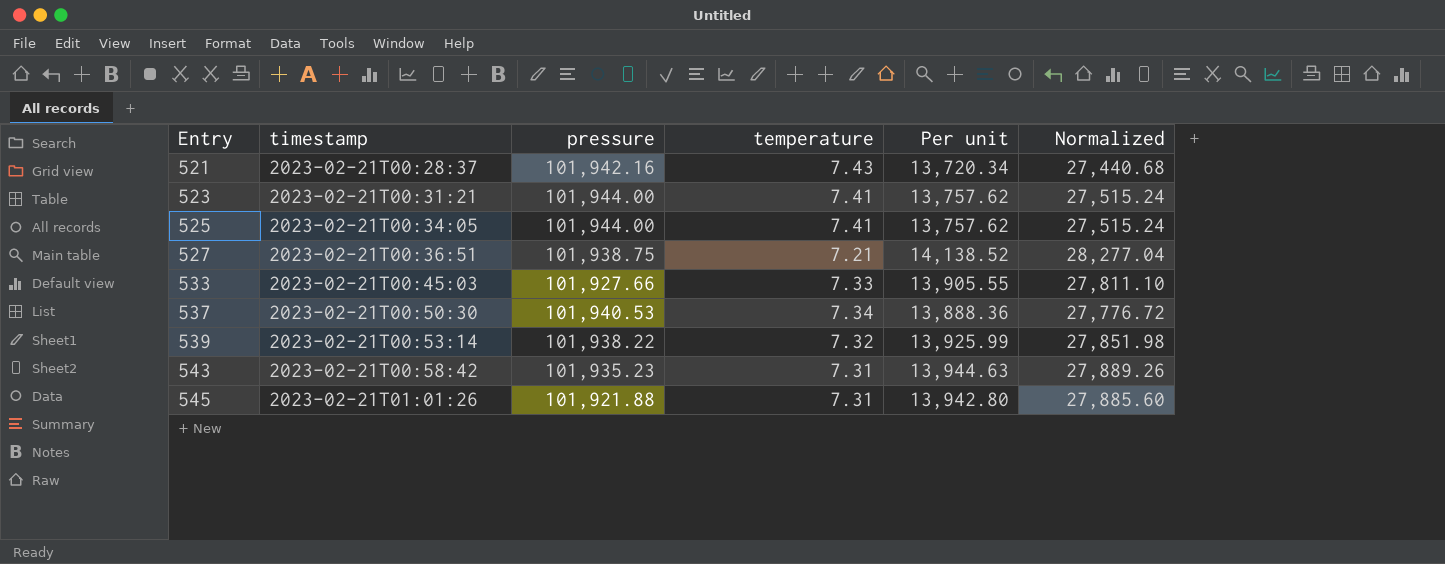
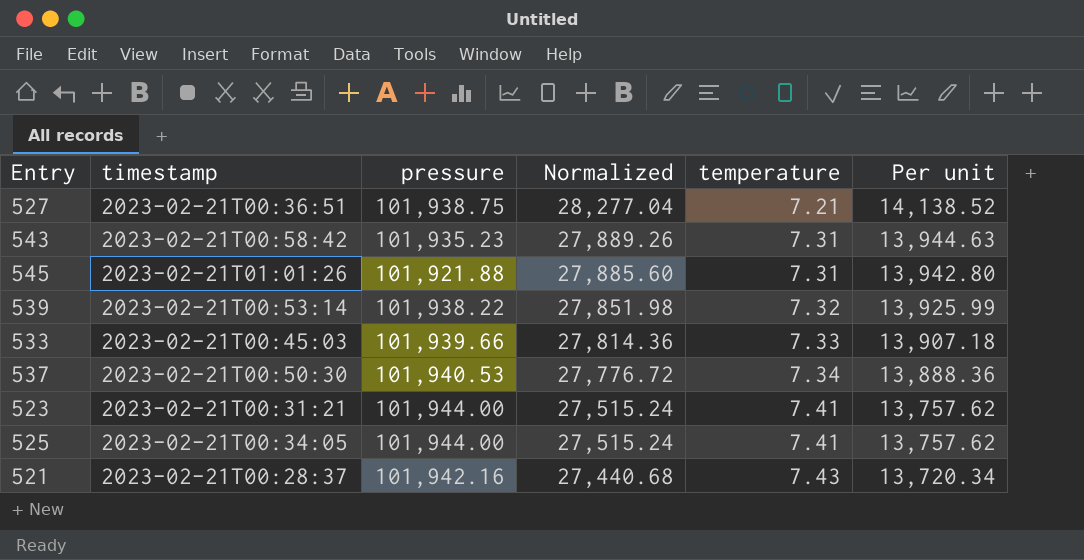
row order: Entry ascending -> Normalized descending
column Normalized | position: 6 -> 4
533 | pressure: 101,927.66 -> 101,939.66
533 | Normalized: 27,811.10 -> 27,814.36
533 | Per unit: 13,905.55 -> 13,907.18

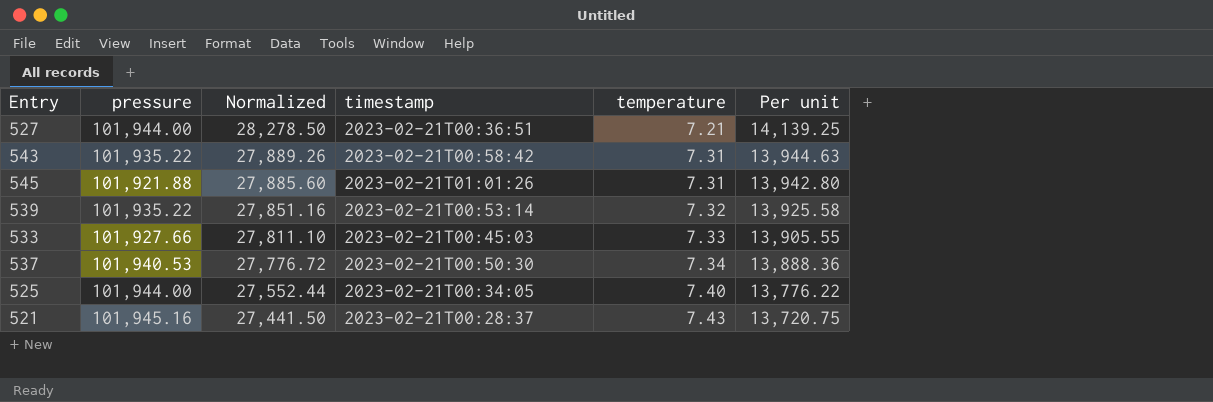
column timestamp | position: 2 -> 4
row 523: 2023-02-21T00:31:21 | 101,944.00 | 27,515.24 | 7.41 | 13,757.62 -> none
527 | pressure: 101,938.75 -> 101,944.00
527 | Normalized: 28,277.04 -> 28,278.50
527 | Per unit: 14,138.52 -> 14,139.25
543 | pressure: 101,935.23 -> 101,935.22
539 | pressure: 101,938.22 -> 101,935.22
539 | Normalized: 27,851.98 -> 27,851.16
539 | Per unit: 13,925.99 -> 13,925.58
533 | pressure: 101,939.66 -> 101,927.66
533 | Normalized: 27,814.36 -> 27,811.10
533 | Per unit: 13,907.18 -> 13,905.55
525 | Normalized: 27,515.24 -> 27,552.44
525 | temperature: 7.41 -> 7.40
525 | Per unit: 13,757.62 -> 13,776.22
521 | pressure: 101,942.16 -> 101,945.16
521 | Normalized: 27,440.68 -> 27,441.50
521 | Per unit: 13,720.34 -> 13,720.75

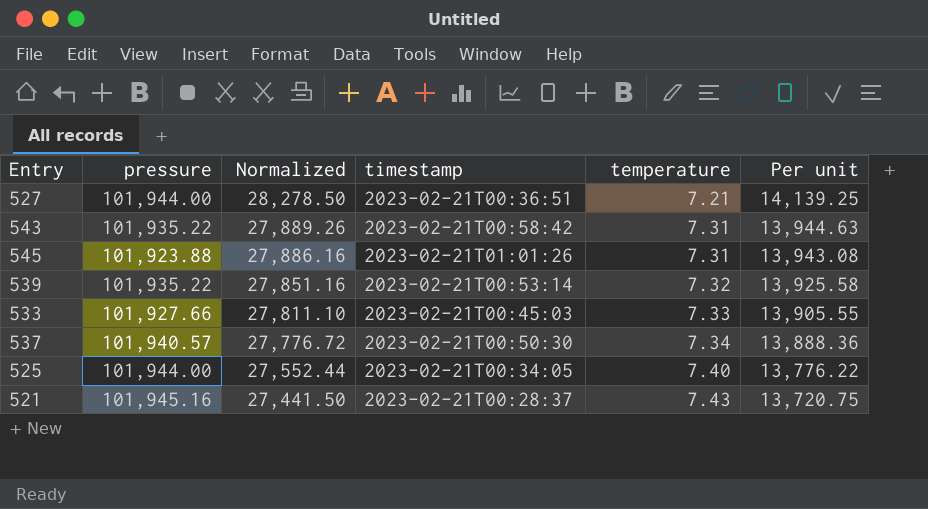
545 | pressure: 101,921.88 -> 101,923.88
545 | Normalized: 27,885.60 -> 27,886.16
545 | Per unit: 13,942.80 -> 13,943.08
537 | pressure: 101,940.53 -> 101,940.57

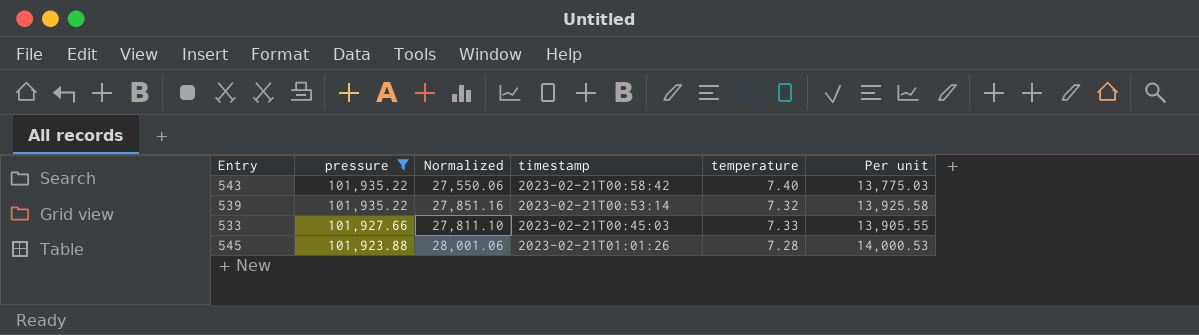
filter: none -> pressure <= 101,935.22
row order: Normalized descending -> pressure descending
543 | Normalized: 27,889.26 -> 27,550.06
543 | temperature: 7.31 -> 7.40
543 | Per unit: 13,944.63 -> 13,775.03
545 | Normalized: 27,886.16 -> 28,001.06
545 | temperature: 7.31 -> 7.28
545 | Per unit: 13,943.08 -> 14,000.53

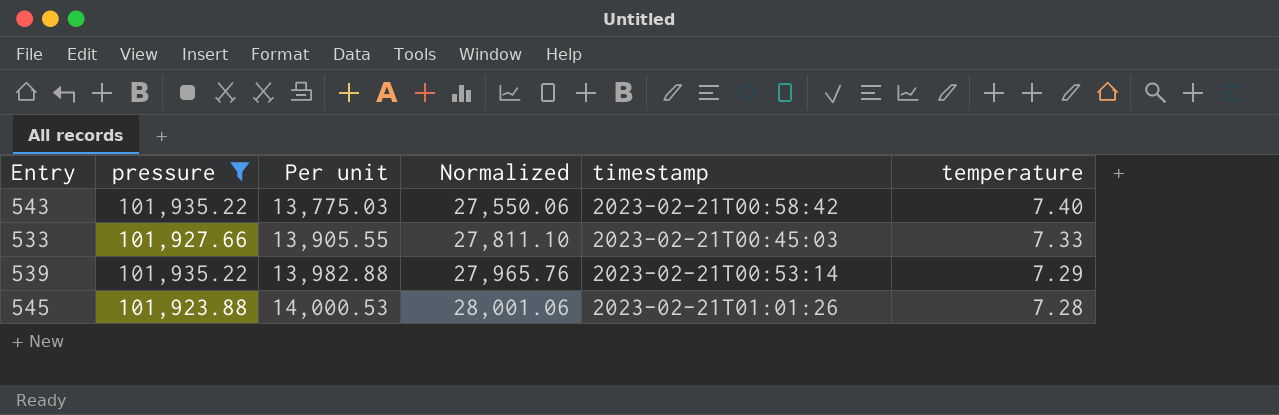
row order: pressure descending -> Per unit ascending
column Per unit | position: 6 -> 3
539 | Per unit: 13,925.58 -> 13,982.88
539 | Normalized: 27,851.16 -> 27,965.76
539 | temperature: 7.32 -> 7.29

